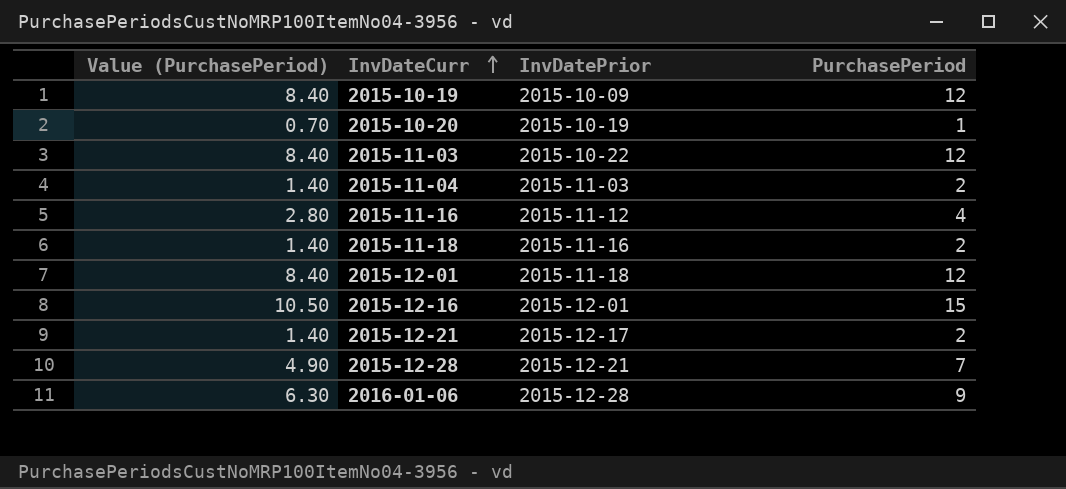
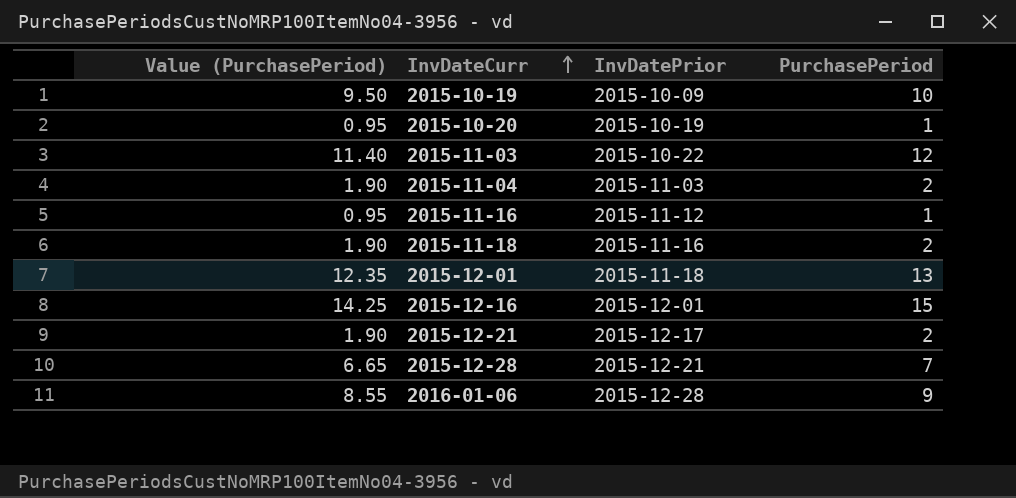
column Value (PurchasePeriod) | formula: [PurchasePeriod] * 0.7 -> [PurchasePeriod] * 0.95
2015-10-19 | PurchasePeriod: 12 -> 10
2015-11-16 | PurchasePeriod: 4 -> 1
2015-12-01 | PurchasePeriod: 12 -> 13

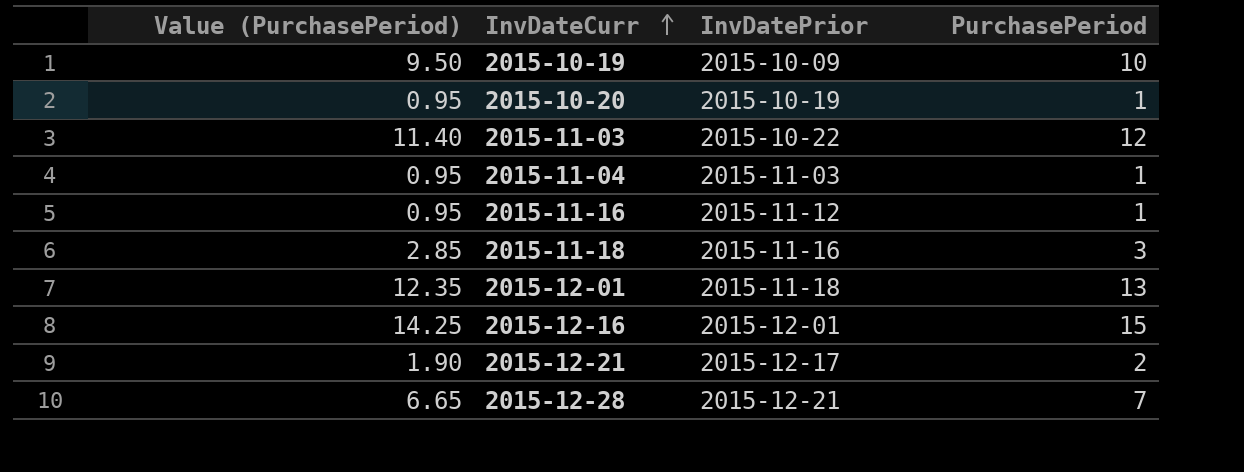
row 2016-01-06: 8.55 | 2015-12-28 | 9 -> none
2015-11-04 | Value (PurchasePeriod): 1.90 -> 0.95
2015-11-04 | PurchasePeriod: 2 -> 1
2015-11-18 | Value (PurchasePeriod): 1.90 -> 2.85
2015-11-18 | PurchasePeriod: 2 -> 3

